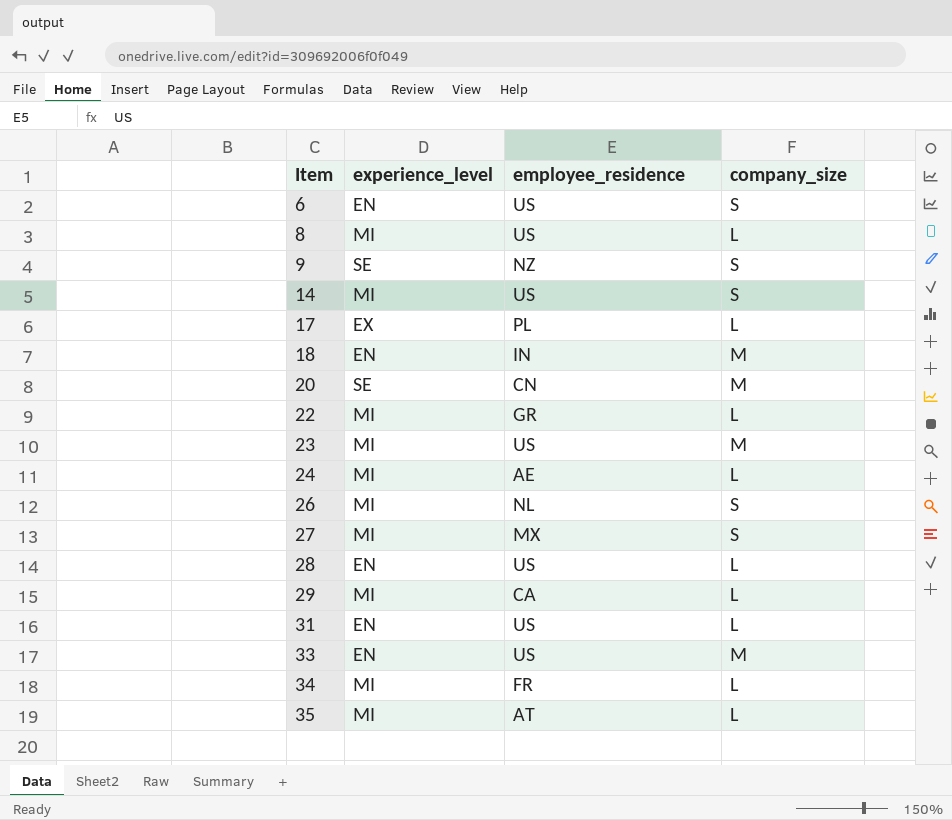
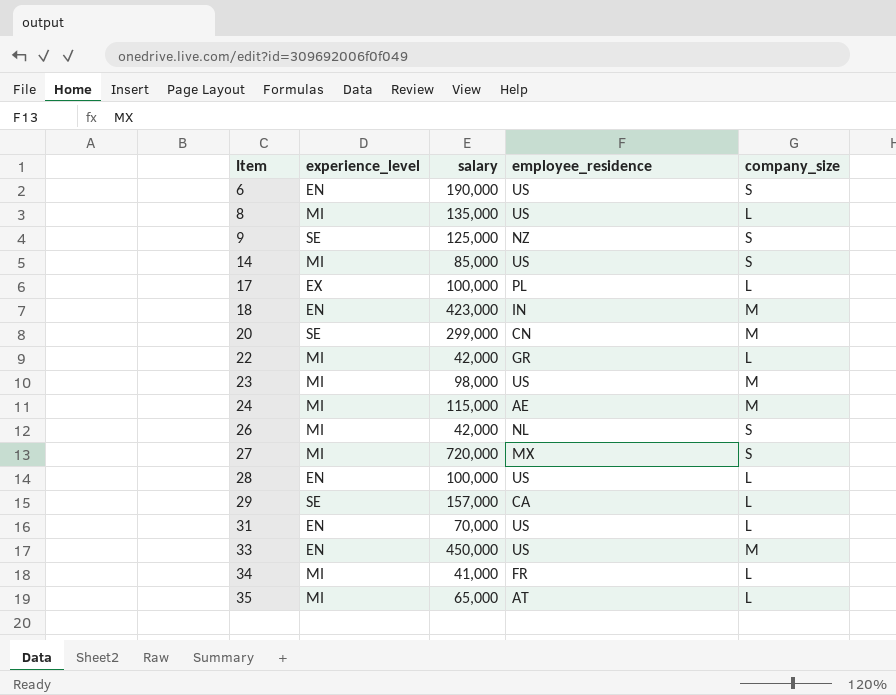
column salary | position: none -> 3
24 | company_size: L -> M
29 | experience_level: MI -> SE

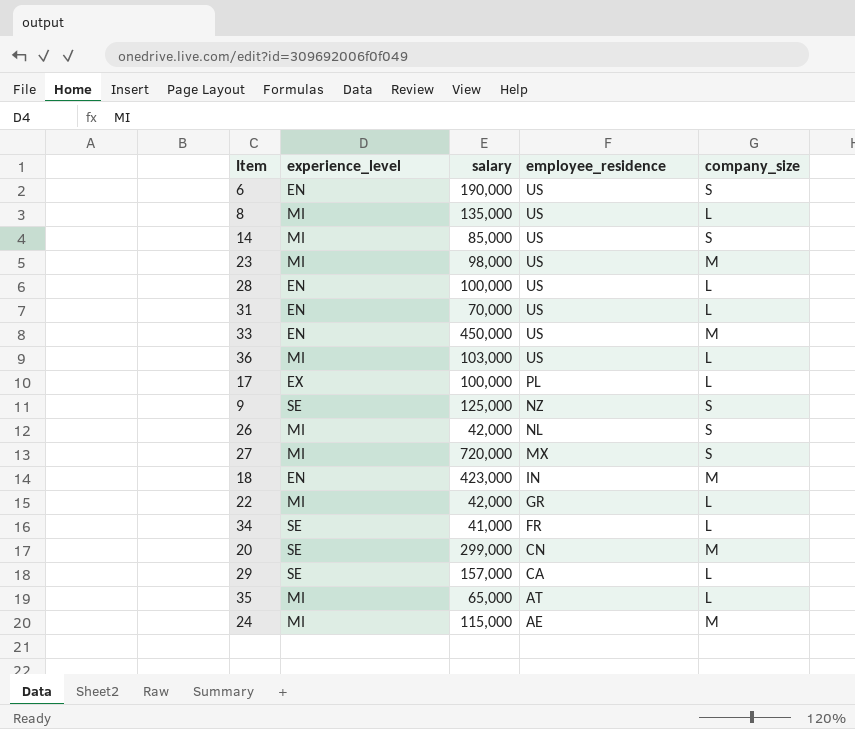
row order: Item ascending -> employee_residence descending
row 36: none -> MI | 103,000 | US | L
34 | experience_level: MI -> SE

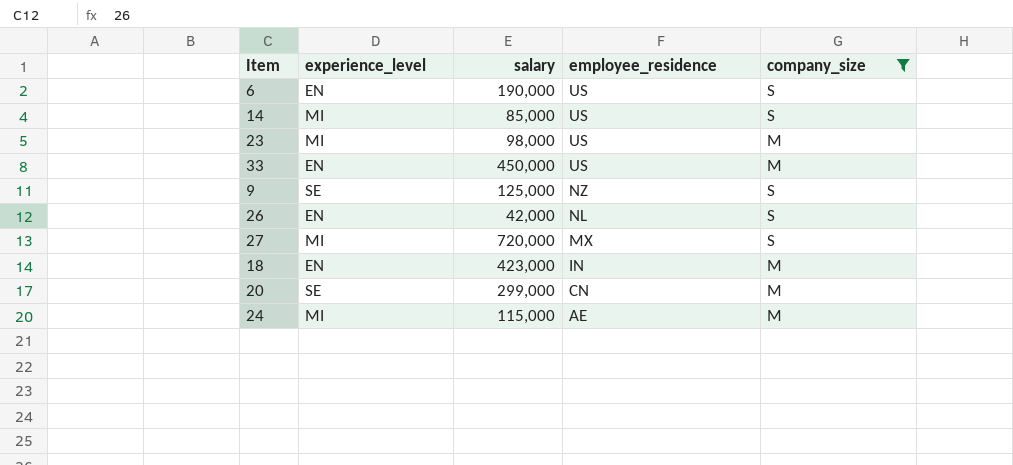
filter: none -> company_size != L
26 | experience_level: MI -> EN

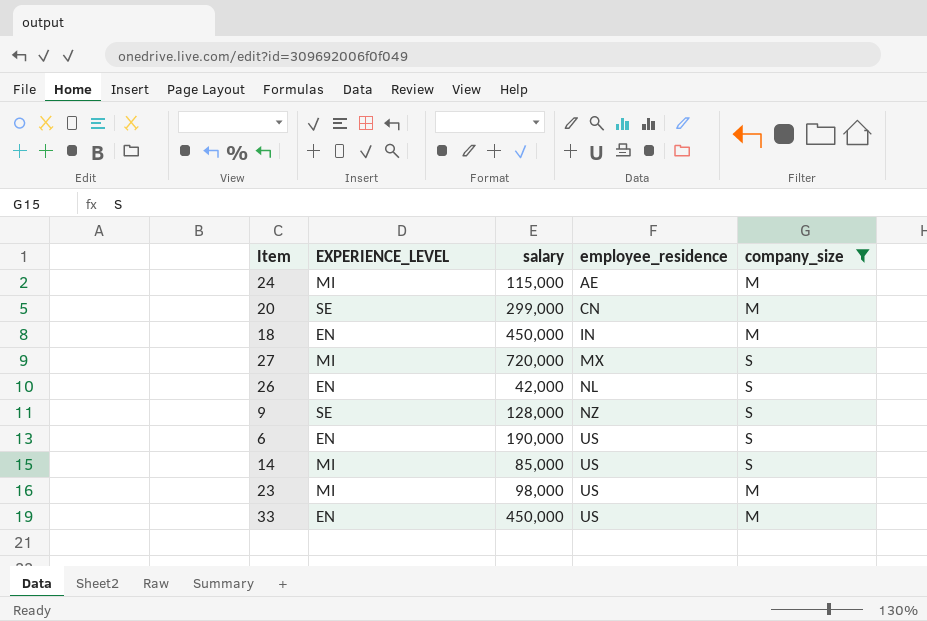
row order: employee_residence descending -> employee_residence ascending
column name: experience_level -> EXPERIENCE_LEVEL
18 | salary: 423,000 -> 450,000
9 | salary: 125,000 -> 128,000

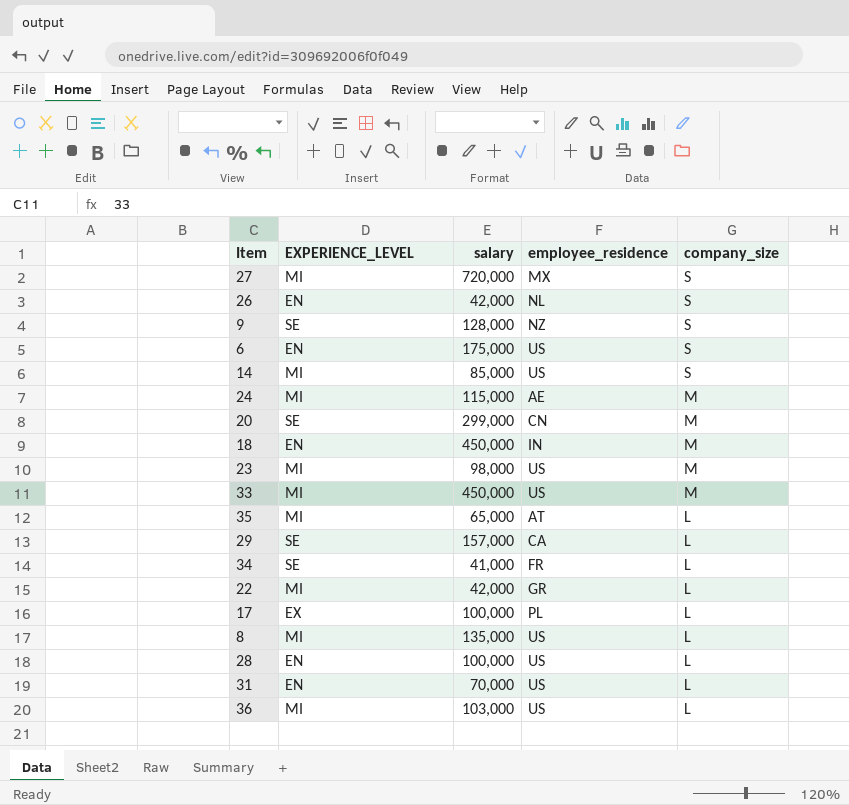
filter: company_size != L -> none
row order: employee_residence ascending -> company_size descending
6 | salary: 190,000 -> 175,000
33 | EXPERIENCE_LEVEL: EN -> MI

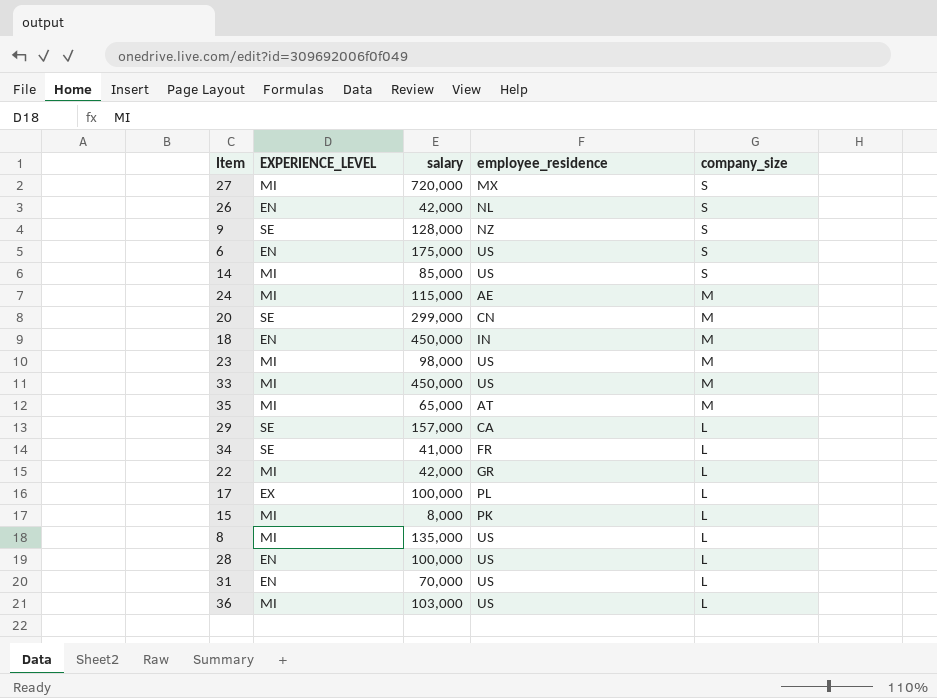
35 | company_size: L -> M
row 15: none -> MI | 8,000 | PK | L

